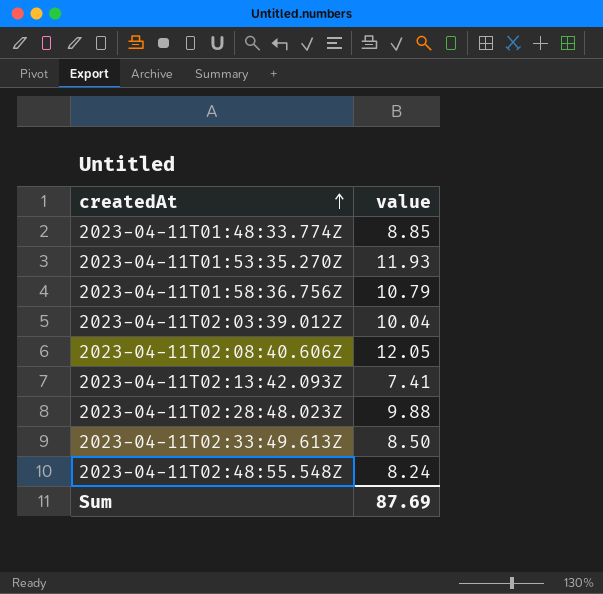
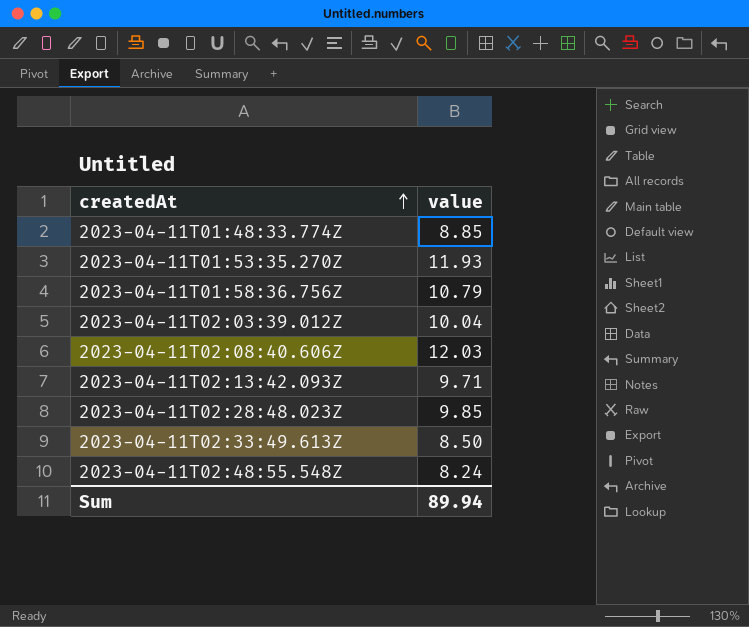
2023-04-11T02:08:40.606Z | value: 12.05 -> 12.03
2023-04-11T02:13:42.093Z | value: 7.41 -> 9.71
2023-04-11T02:28:48.023Z | value: 9.88 -> 9.85
Sum | value: 87.69 -> 89.94

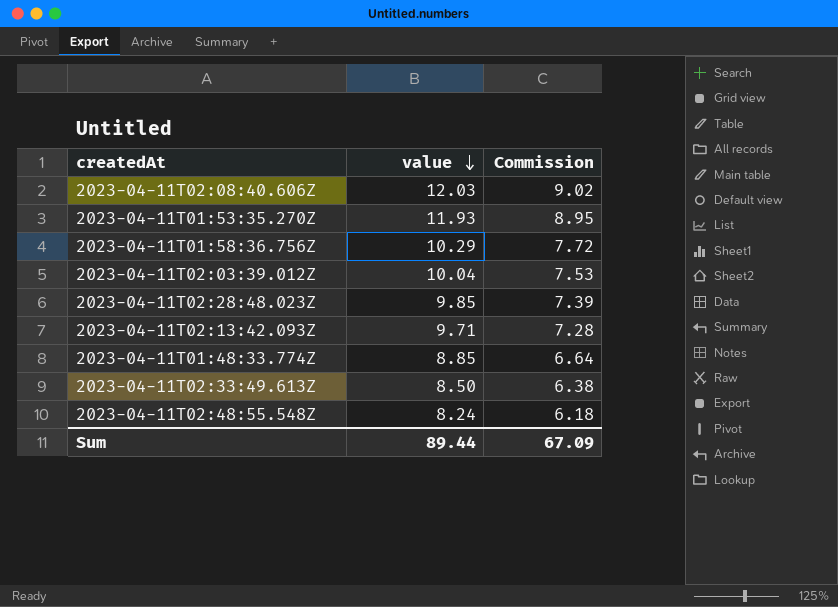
row order: createdAt ascending -> value descending
column Commission | formula: none -> [value] * 0.75
2023-04-11T01:58:36.756Z | value: 10.79 -> 10.29
Sum | value: 89.94 -> 89.44

